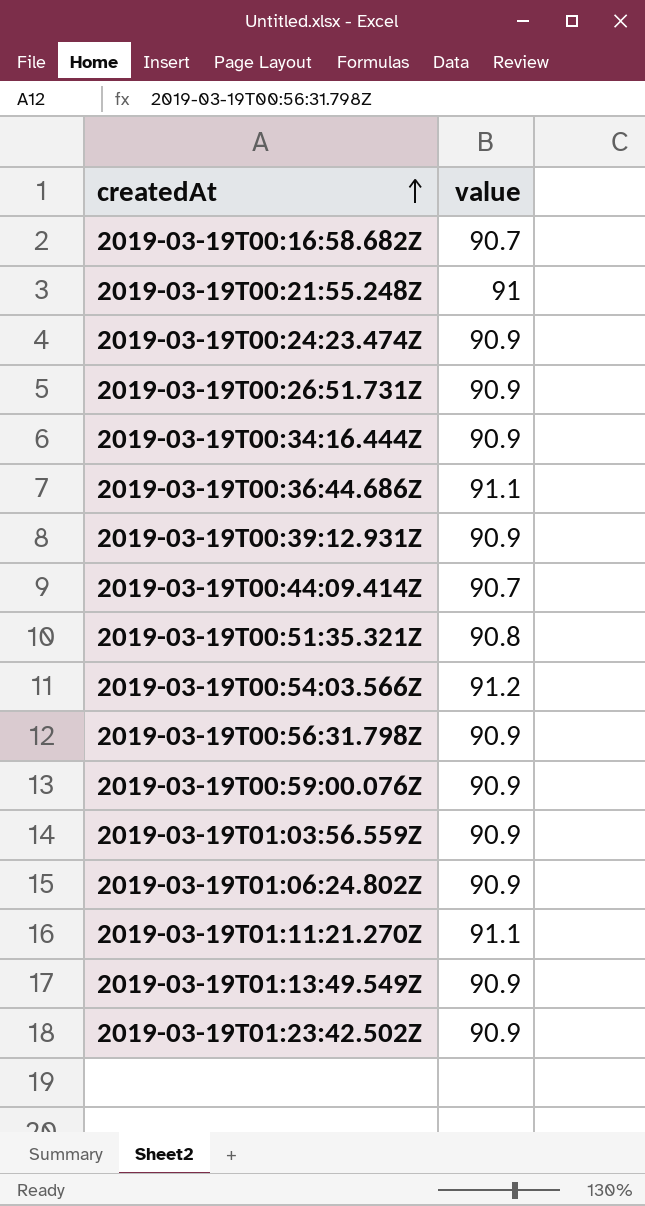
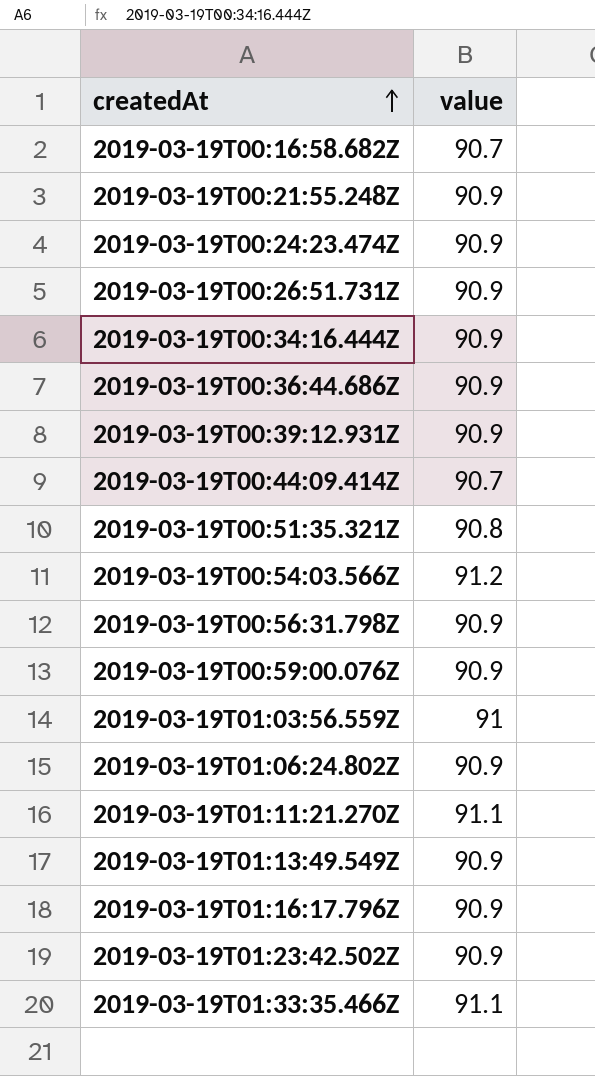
2019-03-19T00:21:55.248Z | value: 91 -> 90.9
2019-03-19T00:36:44.686Z | value: 91.1 -> 90.9
2019-03-19T01:03:56.559Z | value: 90.9 -> 91
row 2019-03-19T01:16:17.796Z: none -> 90.9
row 2019-03-19T01:33:35.466Z: none -> 91.1

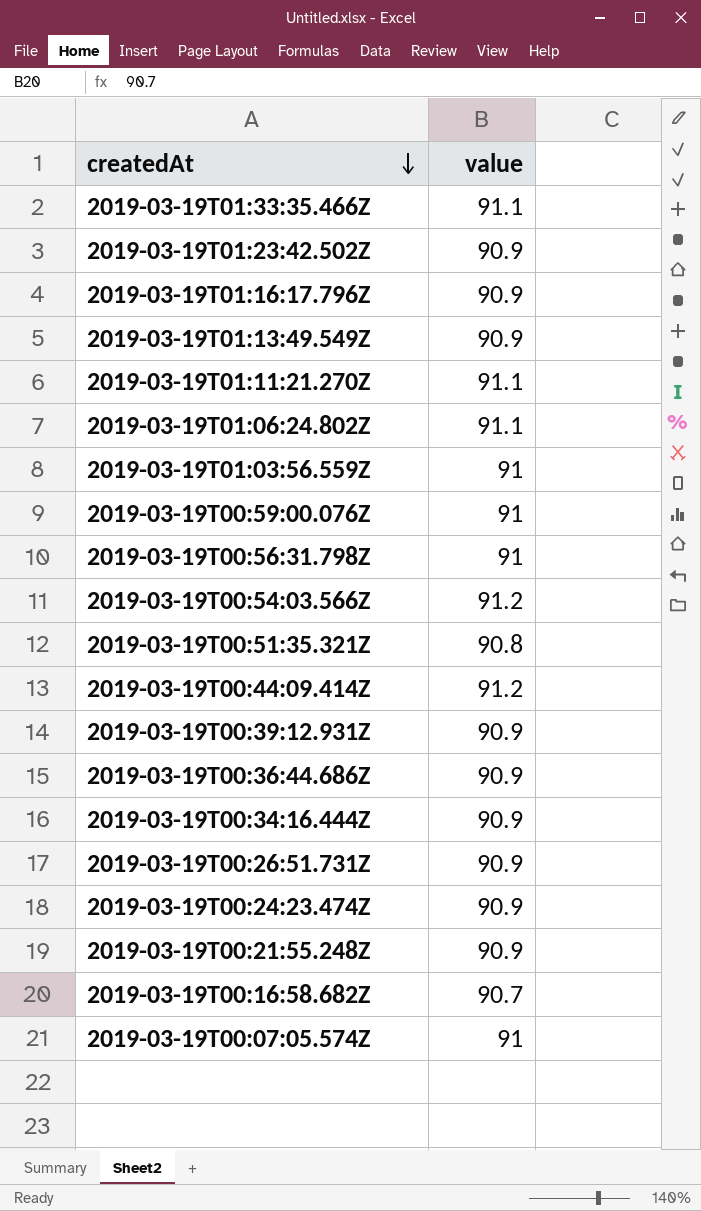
row order: createdAt ascending -> createdAt descending
2019-03-19T01:06:24.802Z | value: 90.9 -> 91.1
2019-03-19T00:59:00.076Z | value: 90.9 -> 91
2019-03-19T00:56:31.798Z | value: 90.9 -> 91
2019-03-19T00:44:09.414Z | value: 90.7 -> 91.2
row 2019-03-19T00:07:05.574Z: none -> 91

